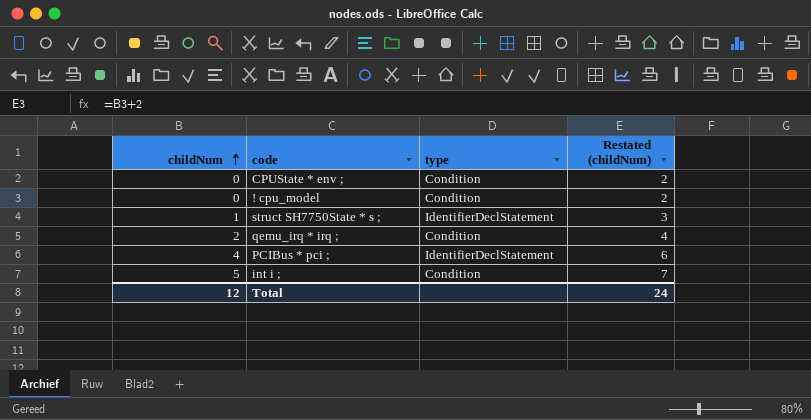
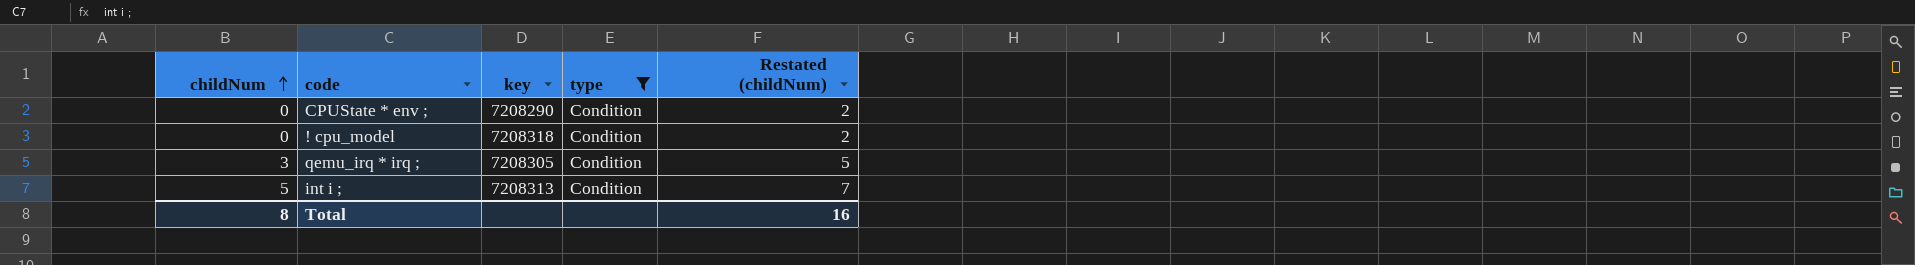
filter: none -> type = Condition
column key | position: none -> 3
qemu_irq * irq ; | childNum: 2 -> 3
qemu_irq * irq ; | Restated (childNum): 4 -> 5
Total | childNum: 12 -> 8
Total | Restated (childNum): 24 -> 16

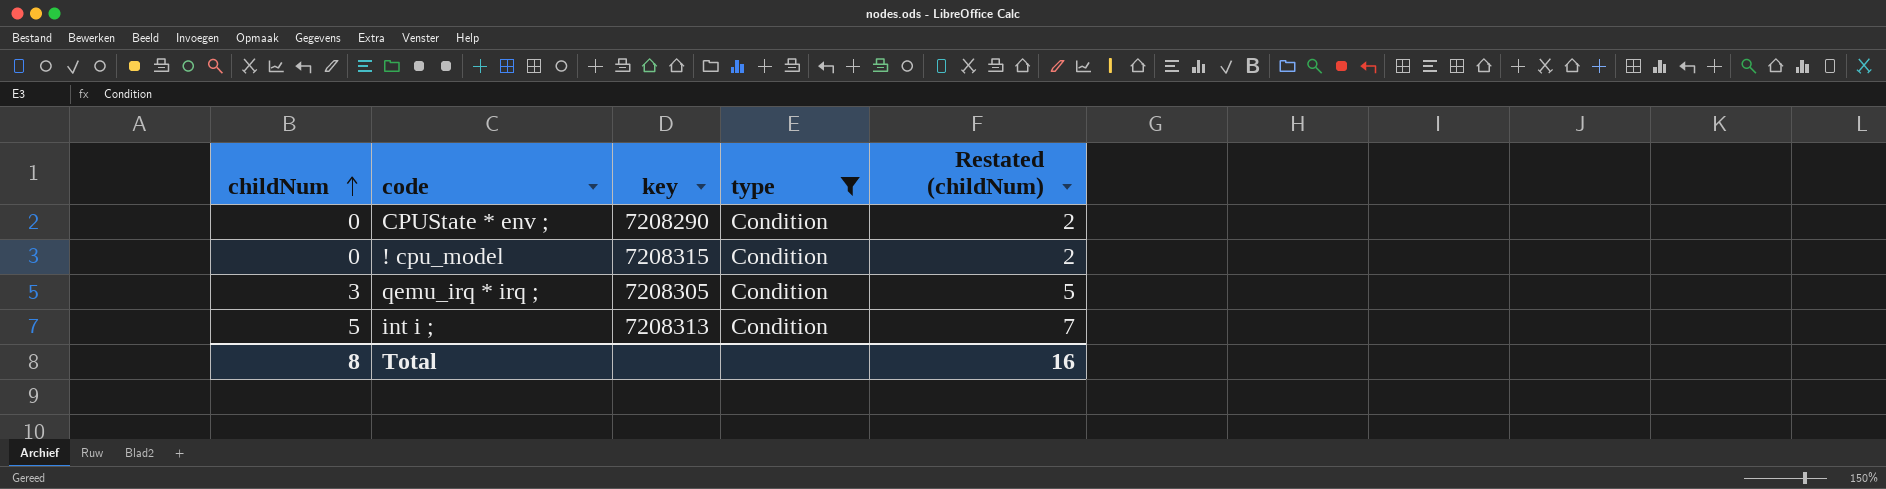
! cpu_model | key: 7208318 -> 7208315

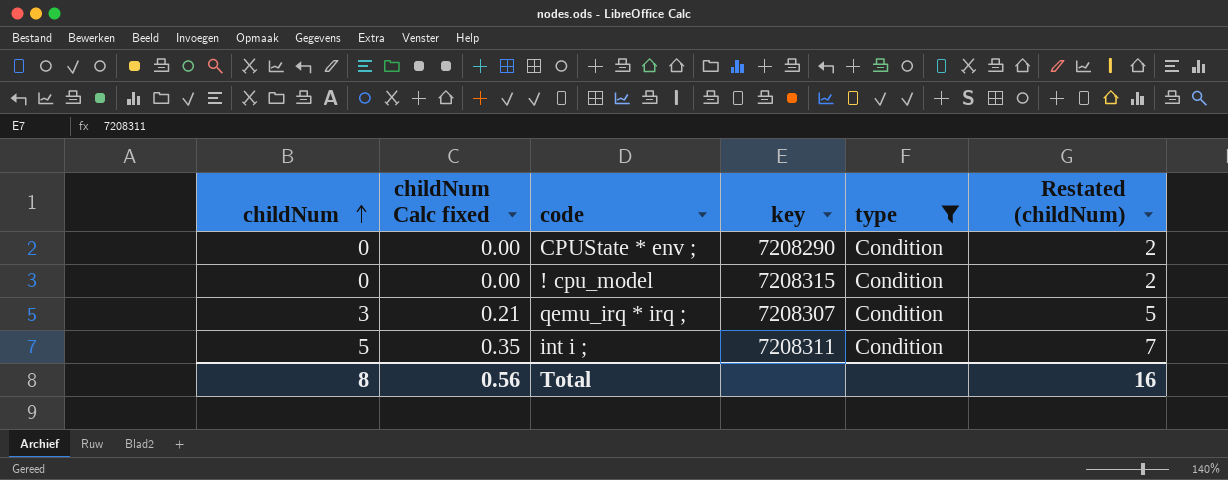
column childNum Calc fixed | formula: none -> [childNum] * 0.07
qemu_irq * irq ; | key: 7208305 -> 7208307
int i ; | key: 7208313 -> 7208311

